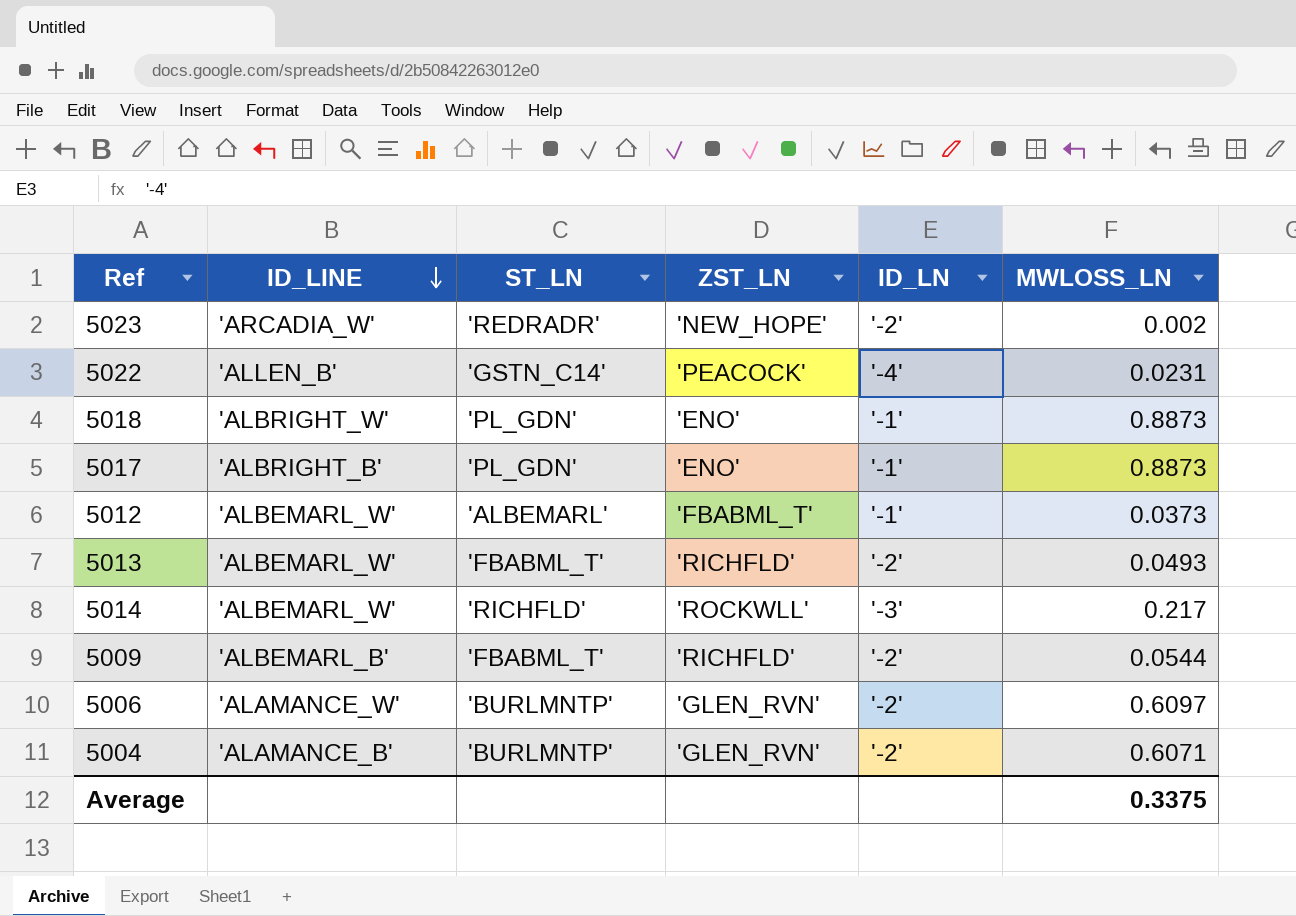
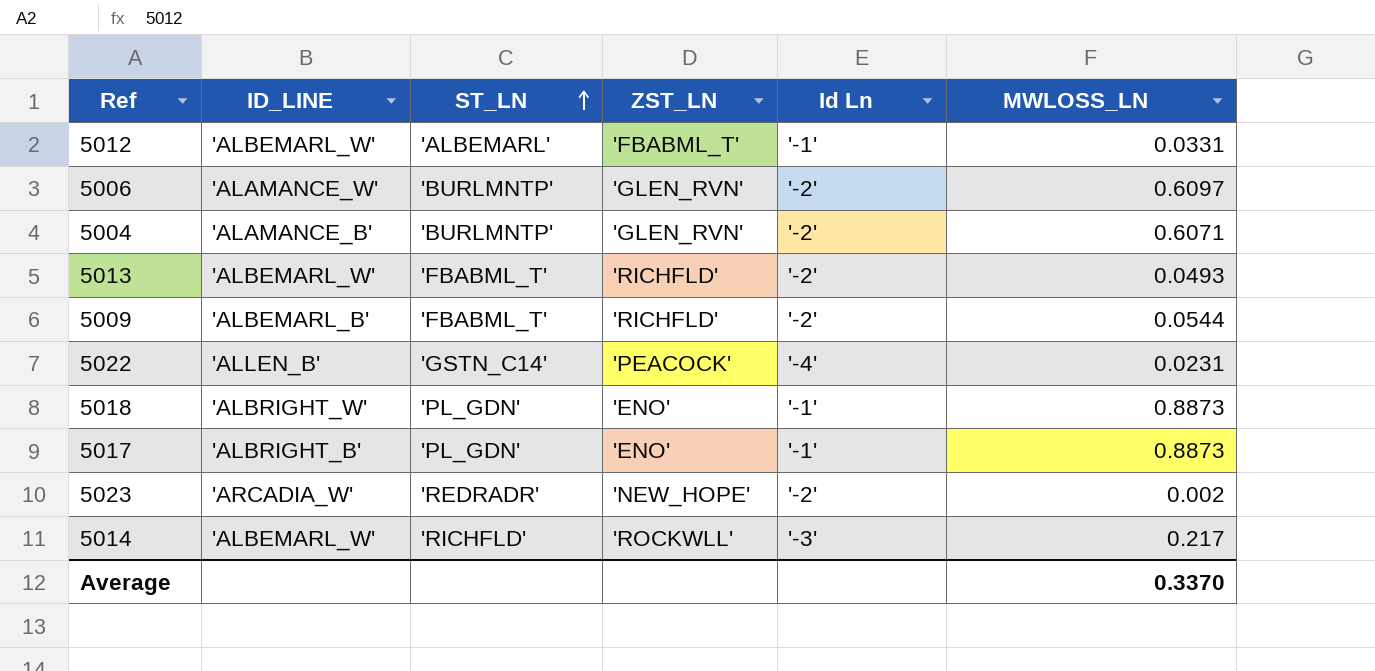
row order: ID_LINE descending -> ST_LN ascending
column name: ID_LN -> Id Ln
5012 | MWLOSS_LN: 0.0373 -> 0.0331
Average | MWLOSS_LN: 0.3375 -> 0.3370

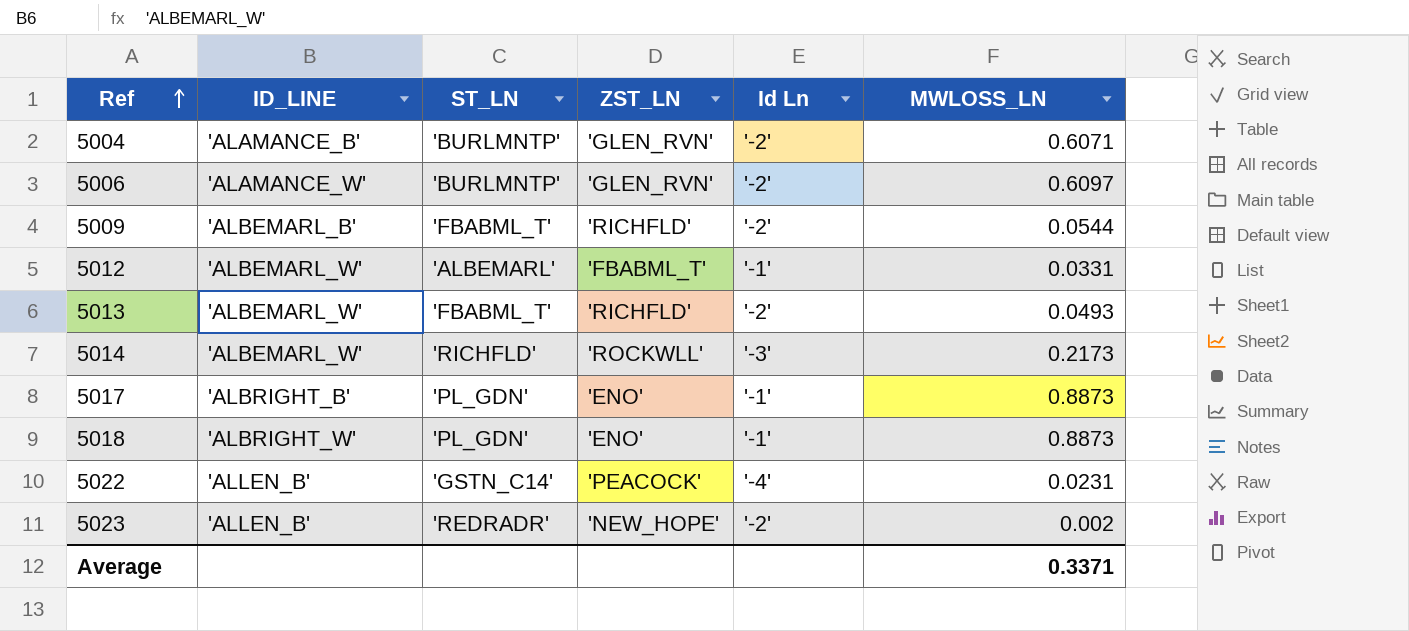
row order: ST_LN ascending -> Ref ascending
5014 | MWLOSS_LN: 0.217 -> 0.2173
5023 | ID_LINE: 'ARCADIA_W' -> 'ALLEN_B'
Average | MWLOSS_LN: 0.3370 -> 0.3371

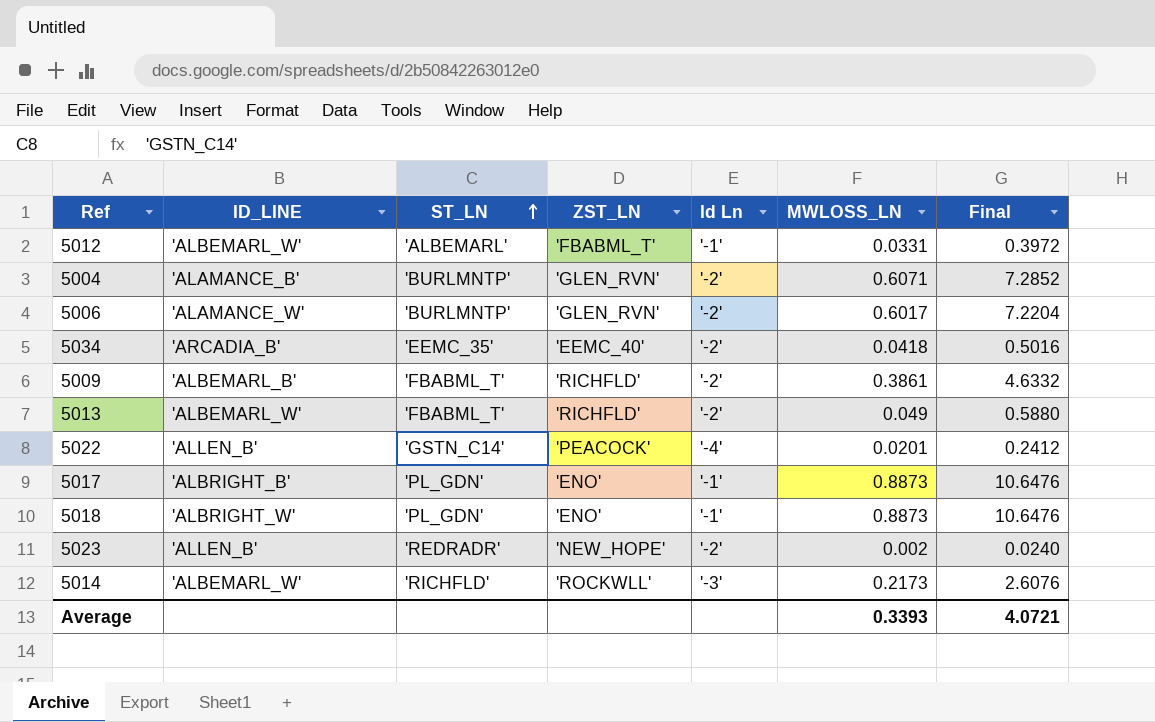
row order: Ref ascending -> ST_LN ascending
column Final | formula: none -> [MWLOSS_LN] * 12
5006 | MWLOSS_LN: 0.6097 -> 0.6017
row 5034: none -> 'ARCADIA_B' | 'EEMC_35' | 'EEMC_40' | '-2' | 0.0418 | 0.5016
5009 | MWLOSS_LN: 0.0544 -> 0.3861
5013 | MWLOSS_LN: 0.0493 -> 0.049
5022 | MWLOSS_LN: 0.0231 -> 0.0201
Average | MWLOSS_LN: 0.3371 -> 0.3393

